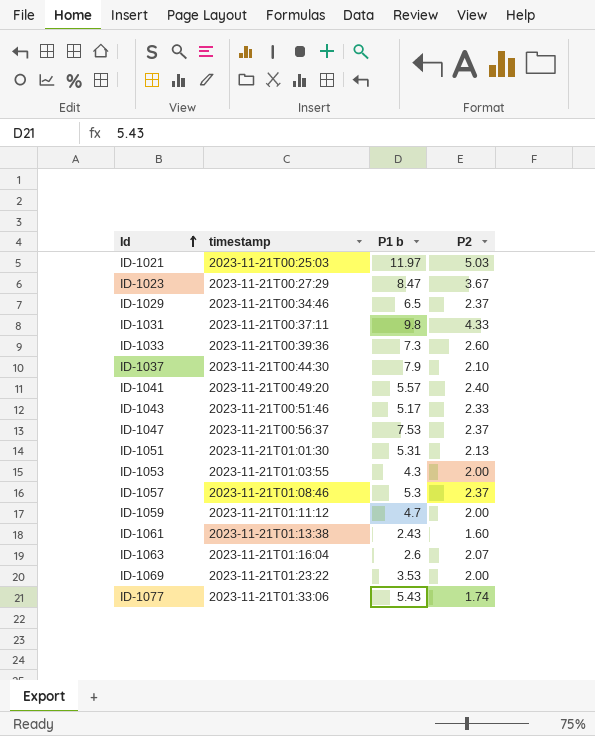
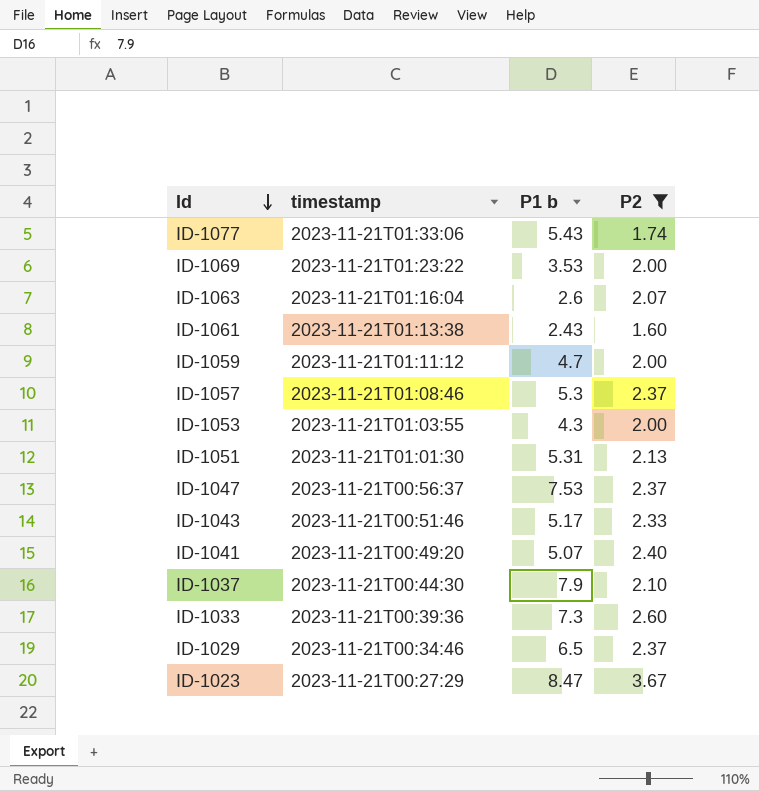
filter: none -> P2 <= 3.67
row order: Id ascending -> Id descending
ID-1041 | P1 b: 5.57 -> 5.07

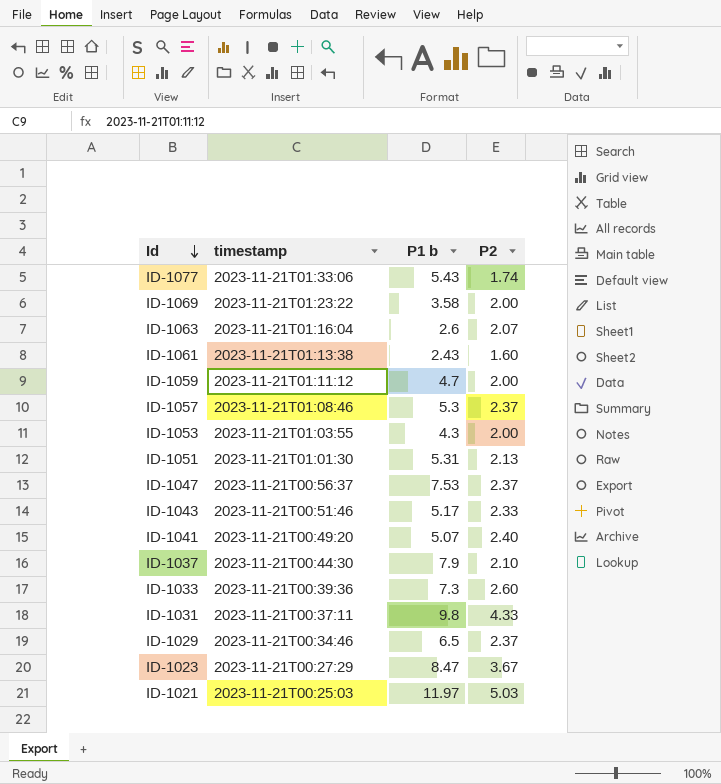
filter: P2 <= 3.67 -> none
ID-1069 | P1 b: 3.53 -> 3.58

